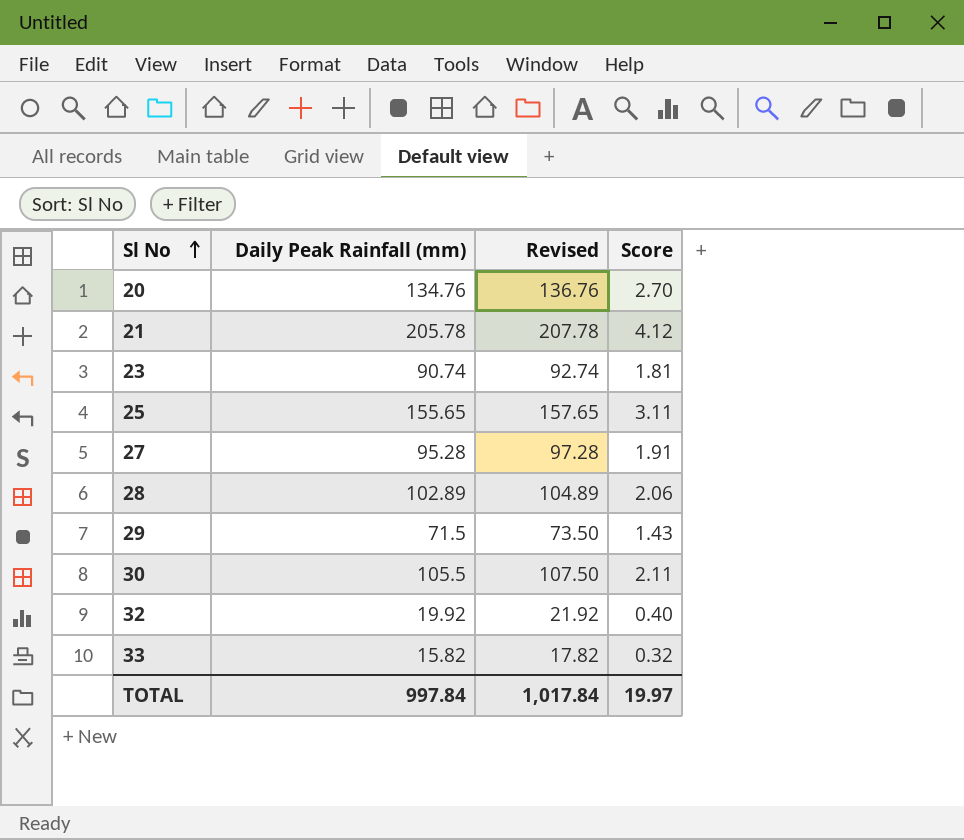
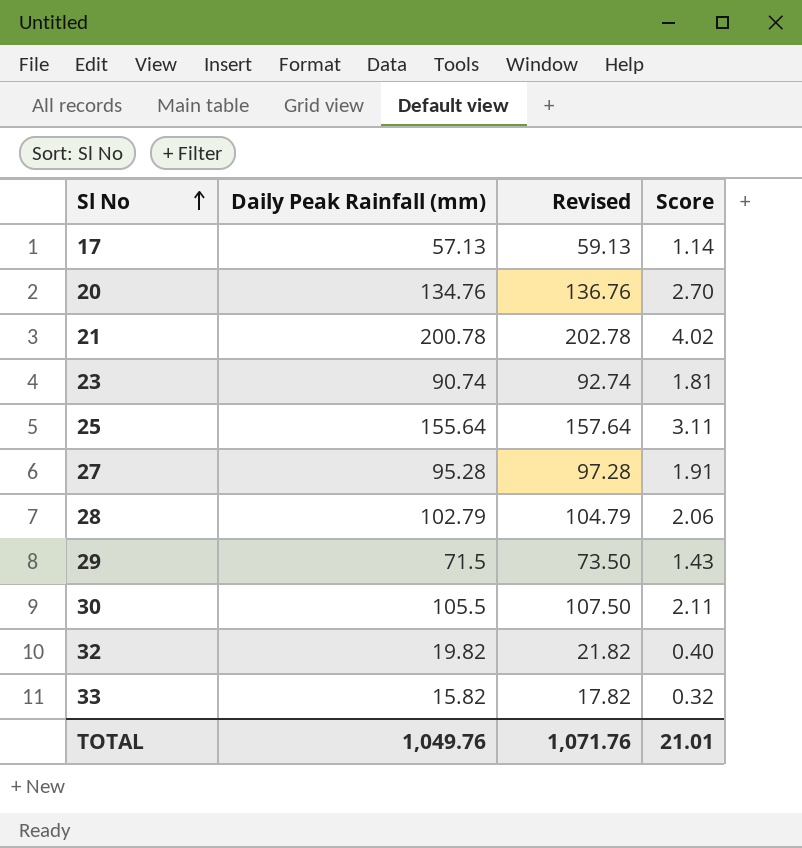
row 17: none -> 57.13 | 59.13 | 1.14
21 | Daily Peak Rainfall (mm): 205.78 -> 200.78
21 | Revised: 207.78 -> 202.78
21 | Score: 4.12 -> 4.02
25 | Daily Peak Rainfall (mm): 155.65 -> 155.64
25 | Revised: 157.65 -> 157.64
28 | Daily Peak Rainfall (mm): 102.89 -> 102.79
28 | Revised: 104.89 -> 104.79
32 | Daily Peak Rainfall (mm): 19.92 -> 19.82
32 | Revised: 21.92 -> 21.82
TOTAL | Daily Peak Rainfall (mm): 997.84 -> 1,049.76
TOTAL | Revised: 1,017.84 -> 1,071.76
TOTAL | Score: 19.97 -> 21.01

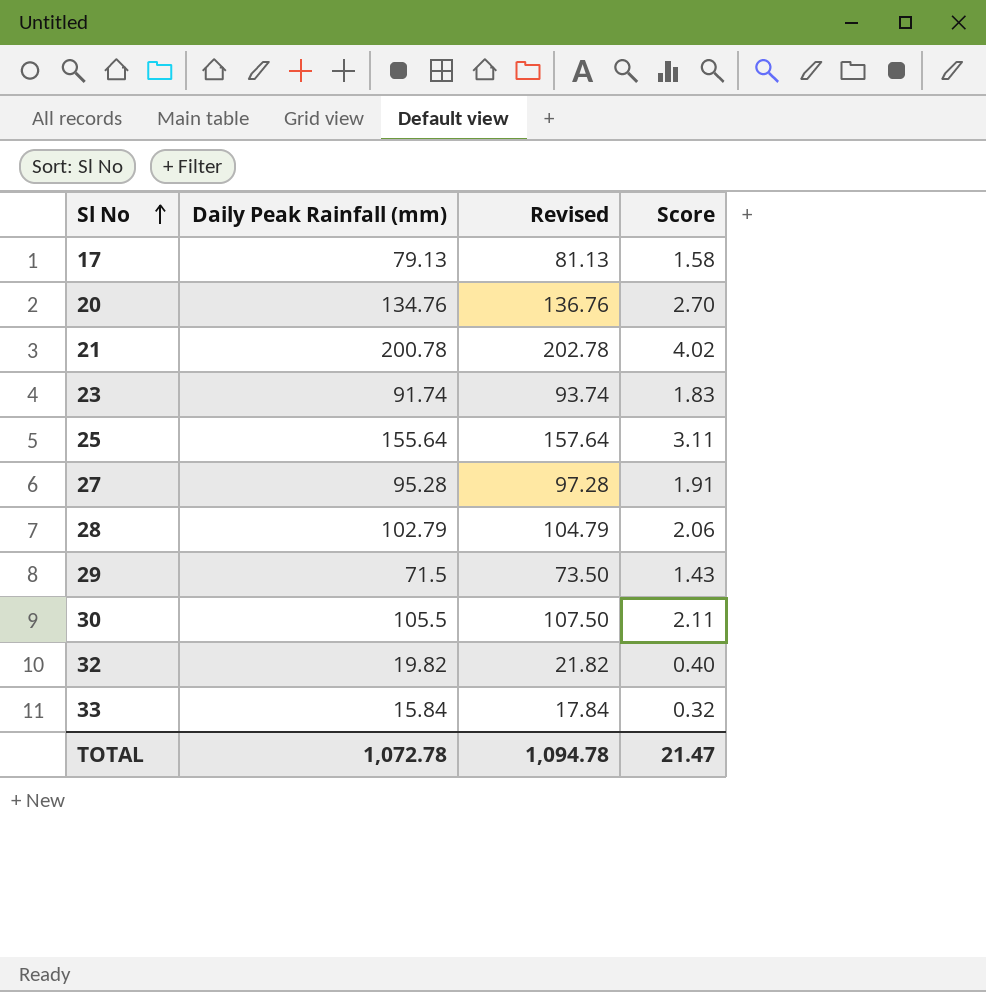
17 | Daily Peak Rainfall (mm): 57.13 -> 79.13
17 | Revised: 59.13 -> 81.13
17 | Score: 1.14 -> 1.58
23 | Daily Peak Rainfall (mm): 90.74 -> 91.74
23 | Revised: 92.74 -> 93.74
23 | Score: 1.81 -> 1.83
33 | Daily Peak Rainfall (mm): 15.82 -> 15.84
33 | Revised: 17.82 -> 17.84
TOTAL | Daily Peak Rainfall (mm): 1,049.76 -> 1,072.78
TOTAL | Revised: 1,071.76 -> 1,094.78
TOTAL | Score: 21.01 -> 21.47

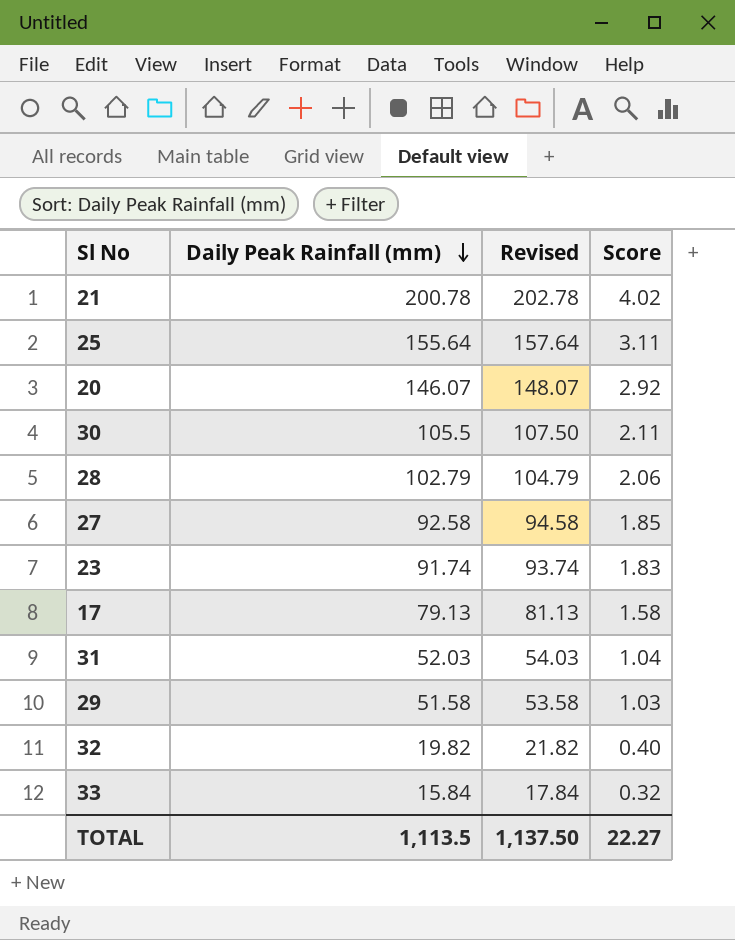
row order: Sl No ascending -> Daily Peak Rainfall (mm) descending
20 | Daily Peak Rainfall (mm): 134.76 -> 146.07
20 | Revised: 136.76 -> 148.07
20 | Score: 2.70 -> 2.92
27 | Daily Peak Rainfall (mm): 95.28 -> 92.58
27 | Revised: 97.28 -> 94.58
27 | Score: 1.91 -> 1.85
row 31: none -> 52.03 | 54.03 | 1.04
29 | Daily Peak Rainfall (mm): 71.5 -> 51.58
29 | Revised: 73.50 -> 53.58
29 | Score: 1.43 -> 1.03
TOTAL | Daily Peak Rainfall (mm): 1,072.78 -> 1,113.5
TOTAL | Revised: 1,094.78 -> 1,137.50
TOTAL | Score: 21.47 -> 22.27

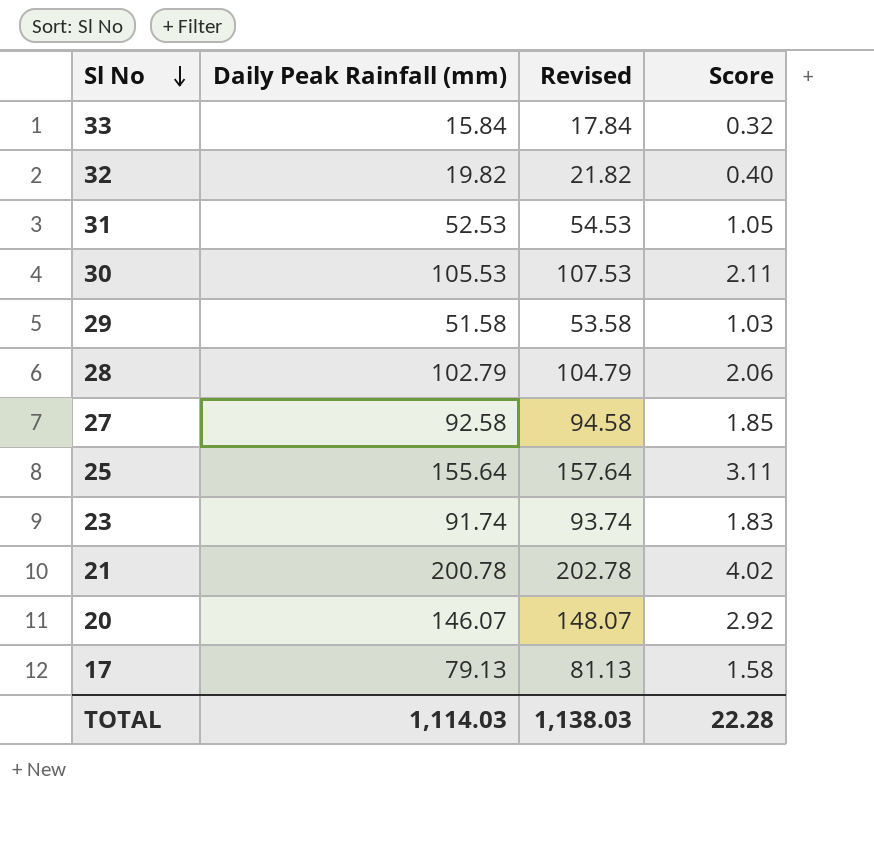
row order: Daily Peak Rainfall (mm) descending -> Sl No descending
31 | Daily Peak Rainfall (mm): 52.03 -> 52.53
31 | Revised: 54.03 -> 54.53
31 | Score: 1.04 -> 1.05
30 | Daily Peak Rainfall (mm): 105.5 -> 105.53
30 | Revised: 107.50 -> 107.53
TOTAL | Daily Peak Rainfall (mm): 1,113.5 -> 1,114.03
TOTAL | Revised: 1,137.50 -> 1,138.03
TOTAL | Score: 22.27 -> 22.28

